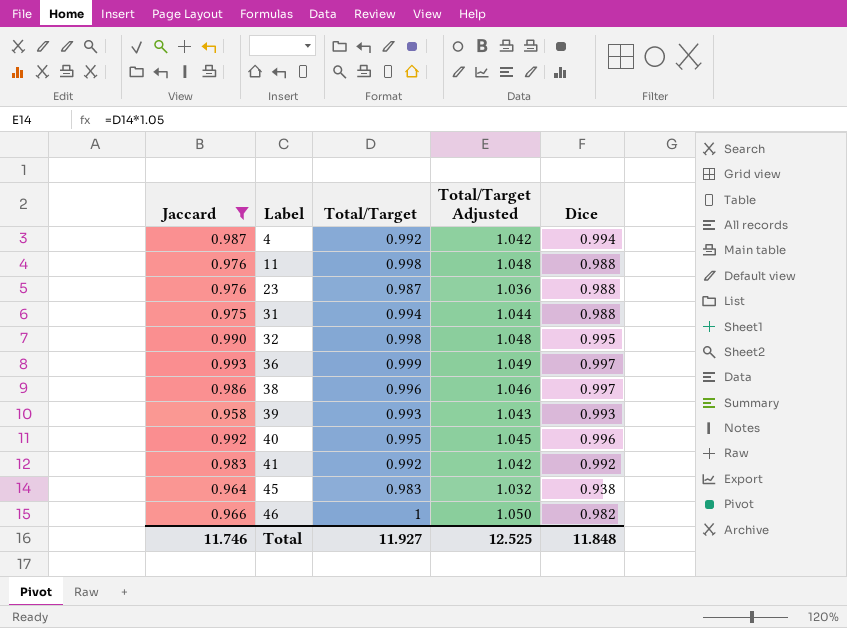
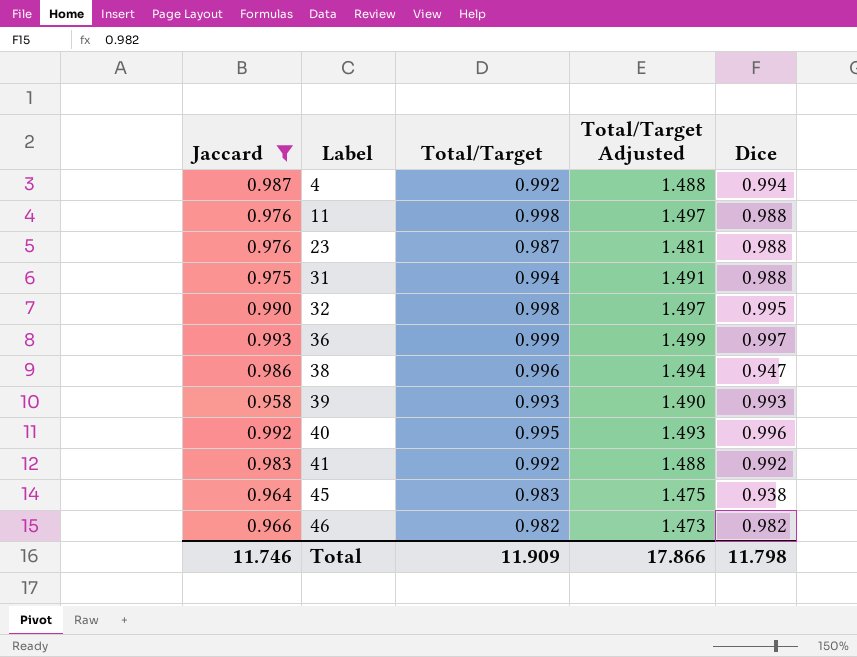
column Total/Target Adjusted | formula: [Total/Target] * 1.05 -> [Total/Target] * 1.5
38 | Dice: 0.997 -> 0.947
46 | Total/Target: 1 -> 0.982
Total | Total/Target: 11.927 -> 11.909
Total | Total/Target Adjusted: 12.525 -> 17.866
Total | Dice: 11.848 -> 11.798

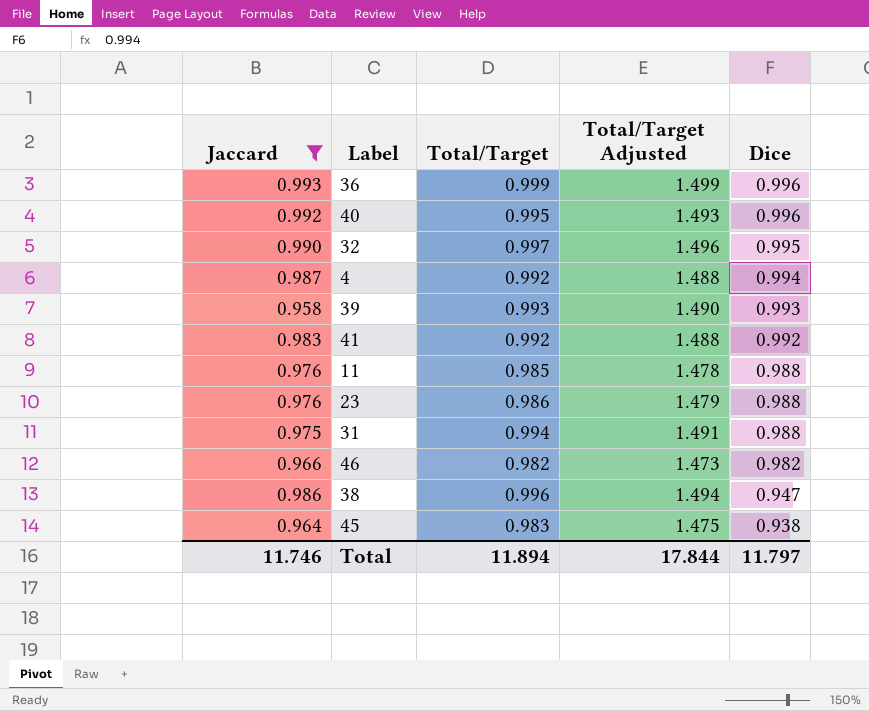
row order: Label ascending -> Dice descending
36 | Dice: 0.997 -> 0.996
32 | Total/Target: 0.998 -> 0.997
32 | Total/Target Adjusted: 1.497 -> 1.496
11 | Total/Target: 0.998 -> 0.985
11 | Total/Target Adjusted: 1.497 -> 1.478
23 | Total/Target: 0.987 -> 0.986
23 | Total/Target Adjusted: 1.481 -> 1.479
Total | Total/Target: 11.909 -> 11.894
Total | Total/Target Adjusted: 17.866 -> 17.844
Total | Dice: 11.798 -> 11.797

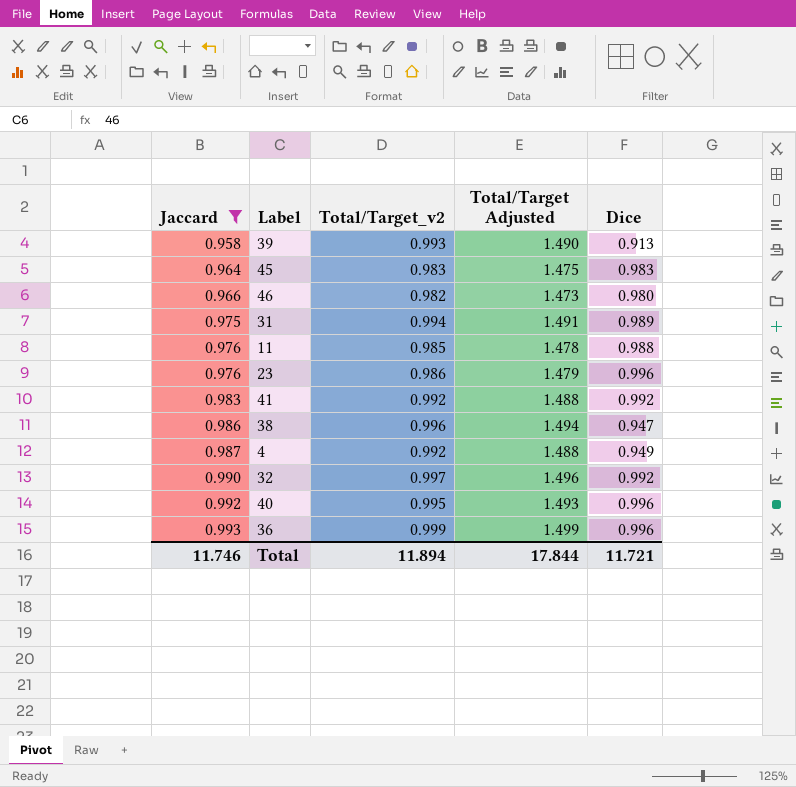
row order: Dice descending -> Jaccard ascending
column name: Total/Target -> Total/Target_v2
39 | Dice: 0.993 -> 0.913
45 | Dice: 0.938 -> 0.983
46 | Dice: 0.982 -> 0.980
31 | Dice: 0.988 -> 0.989
23 | Dice: 0.988 -> 0.996
4 | Dice: 0.994 -> 0.949
32 | Dice: 0.995 -> 0.992
Total | Dice: 11.797 -> 11.721

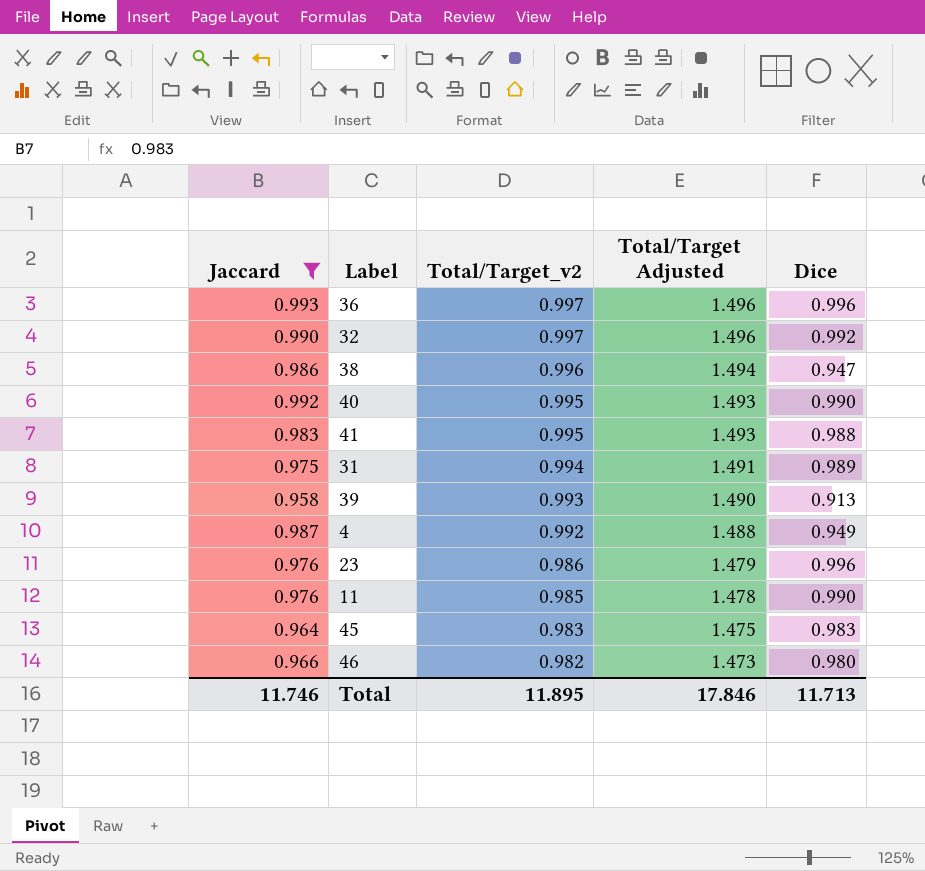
row order: Jaccard ascending -> Total/Target_v2 descending
36 | Total/Target_v2: 0.999 -> 0.997
36 | Total/Target Adjusted: 1.499 -> 1.496
40 | Dice: 0.996 -> 0.990
41 | Total/Target_v2: 0.992 -> 0.995
41 | Total/Target Adjusted: 1.488 -> 1.493
41 | Dice: 0.992 -> 0.988
11 | Dice: 0.988 -> 0.990
Total | Total/Target_v2: 11.894 -> 11.895
Total | Total/Target Adjusted: 17.844 -> 17.846
Total | Dice: 11.721 -> 11.713

